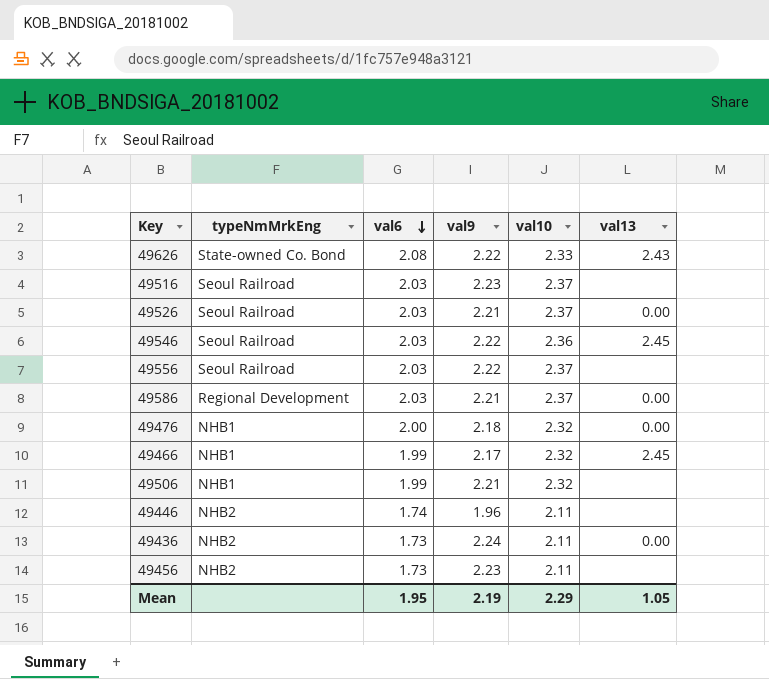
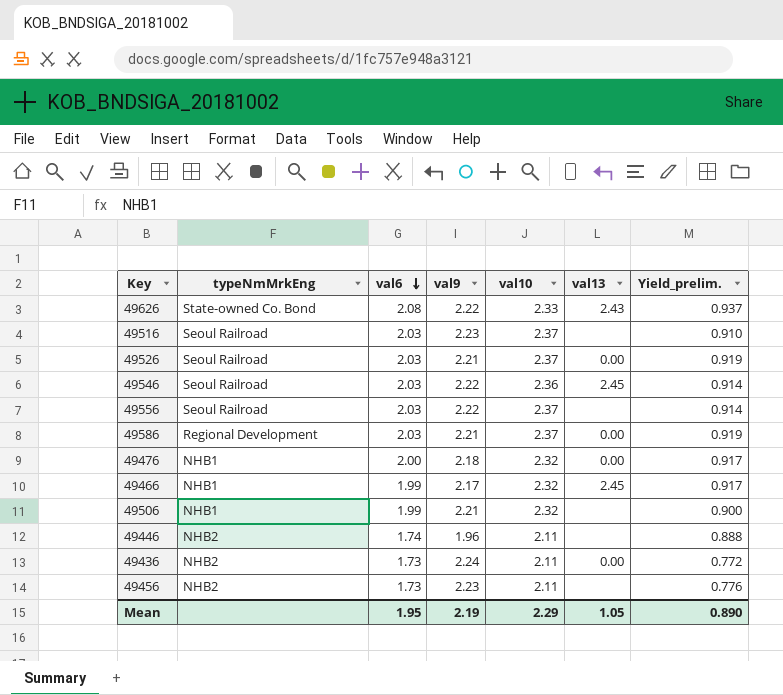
column Yield_prelim. | formula: none -> [val6] / [val9]

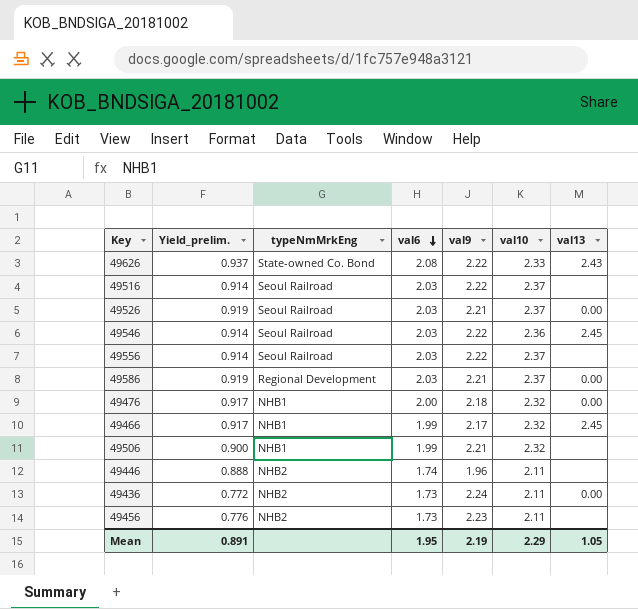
column Yield_prelim. | position: 7 -> 2
49516 | Yield_prelim.: 0.910 -> 0.914
49516 | val9: 2.23 -> 2.22
Mean | Yield_prelim.: 0.890 -> 0.891

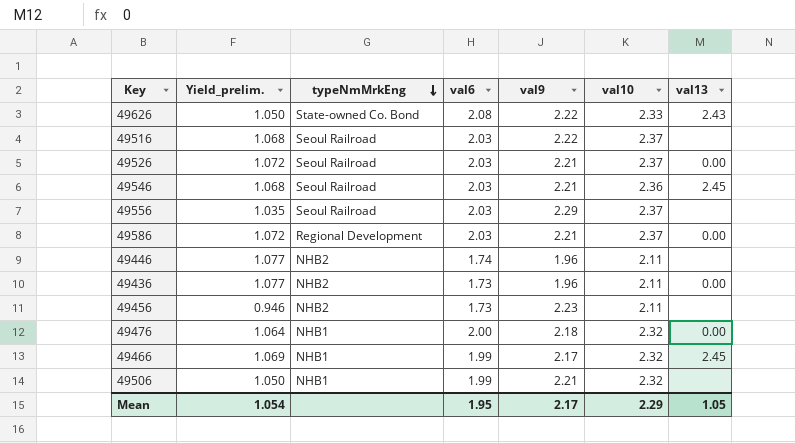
row order: val6 descending -> typeNmMrkEng descending
column Yield_prelim. | formula: [val6] / [val9] -> [val10] / [val9]
49546 | val9: 2.22 -> 2.21
49556 | val9: 2.22 -> 2.29
49436 | val9: 2.24 -> 1.96
Mean | Yield_prelim.: 0.891 -> 1.054
Mean | val9: 2.19 -> 2.17

